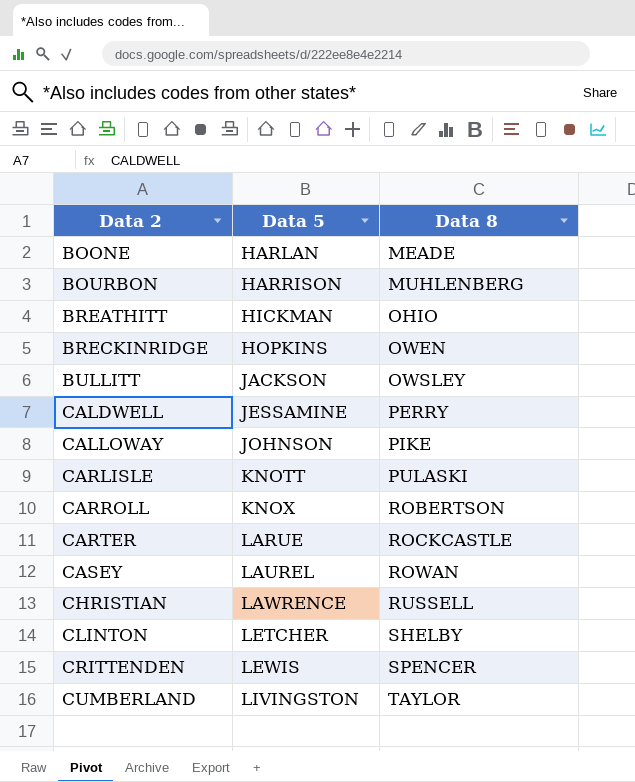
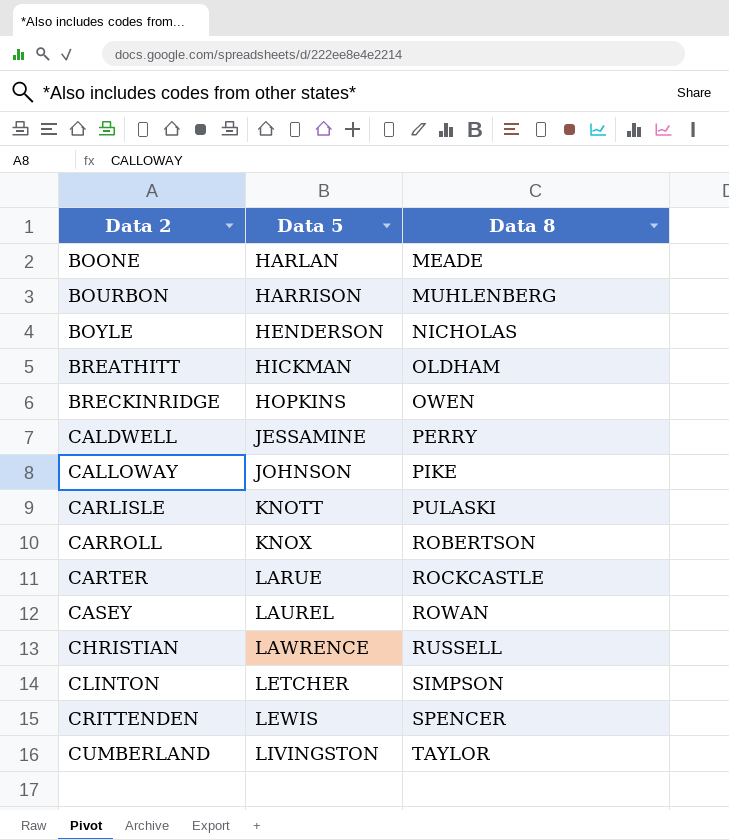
row BULLITT: JACKSON | OWSLEY -> none
row BOYLE: none -> HENDERSON | NICHOLAS
BREATHITT | Data 8: OHIO -> OLDHAM
CLINTON | Data 8: SHELBY -> SIMPSON

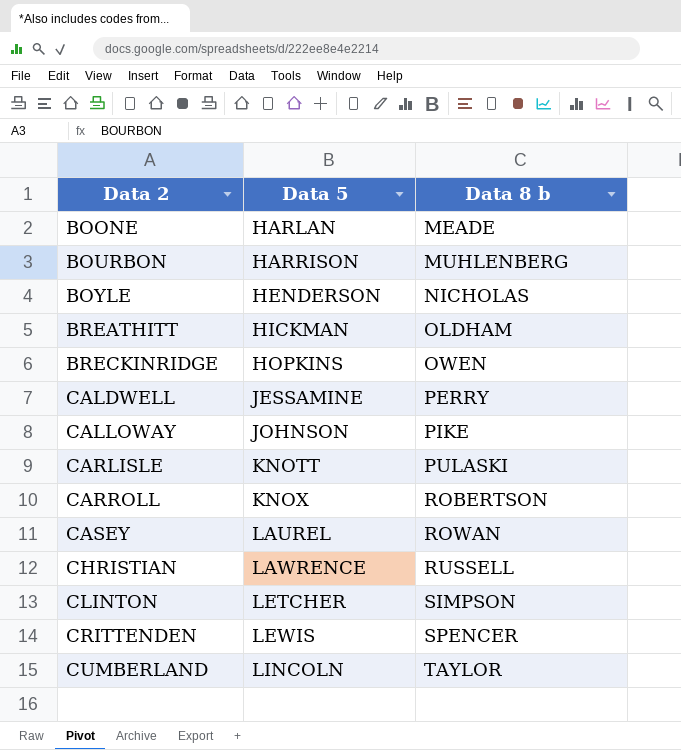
column name: Data 8 -> Data 8 b
row CARTER: LARUE | ROCKCASTLE -> none
CUMBERLAND | Data 5: LIVINGSTON -> LINCOLN

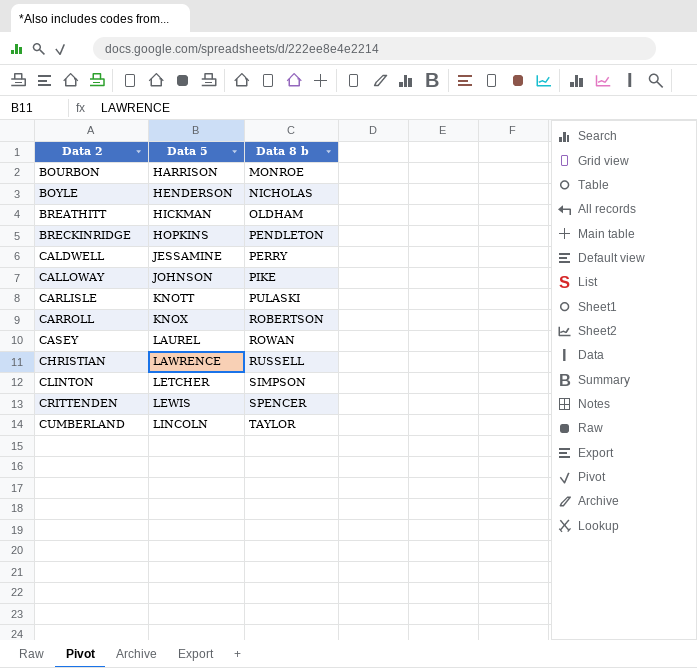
row BOONE: HARLAN | MEADE -> none
BOURBON | Data 8 b: MUHLENBERG -> MONROE
BRECKINRIDGE | Data 8 b: OWEN -> PENDLETON

